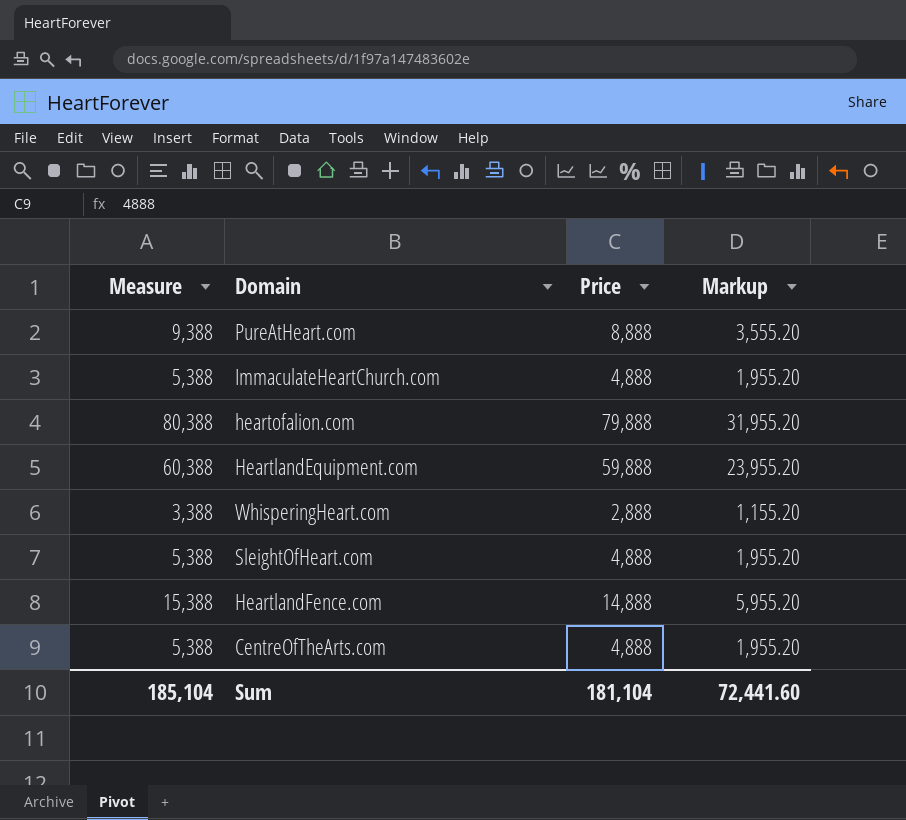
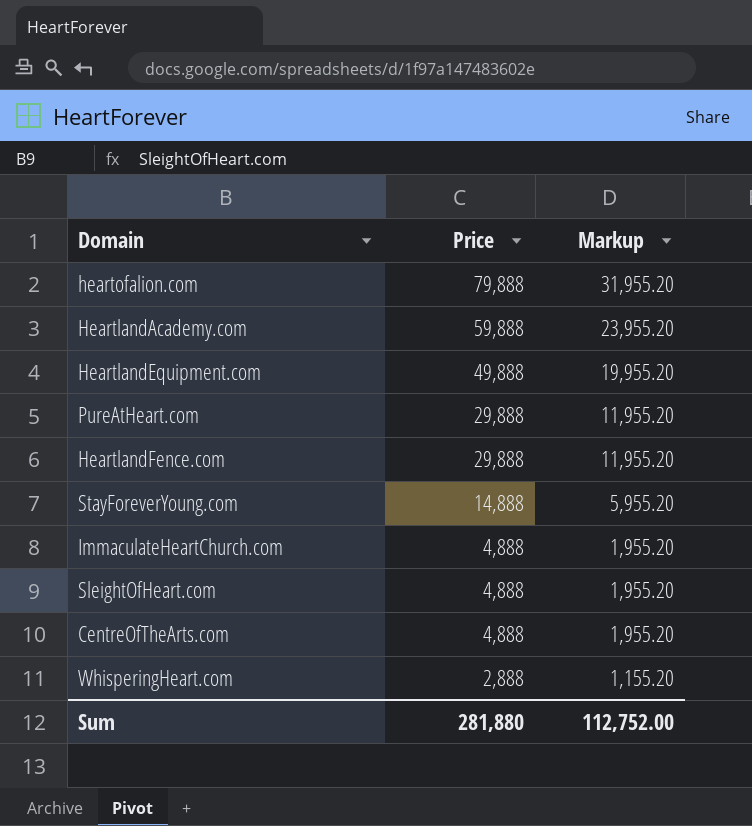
row order: none -> Price descending
column Measure | formula: [Price] + 500 -> none
row HeartlandAcademy.com: none -> 59,888 | 23,955.20
HeartlandEquipment.com | Price: 59,888 -> 49,888
HeartlandEquipment.com | Markup: 23,955.20 -> 19,955.20
PureAtHeart.com | Price: 8,888 -> 29,888
PureAtHeart.com | Markup: 3,555.20 -> 11,955.20
HeartlandFence.com | Price: 14,888 -> 29,888
HeartlandFence.com | Markup: 5,955.20 -> 11,955.20
row StayForeverYoung.com: none -> 14,888 | 5,955.20
Sum | Price: 181,104 -> 281,880
Sum | Markup: 72,441.60 -> 112,752.00

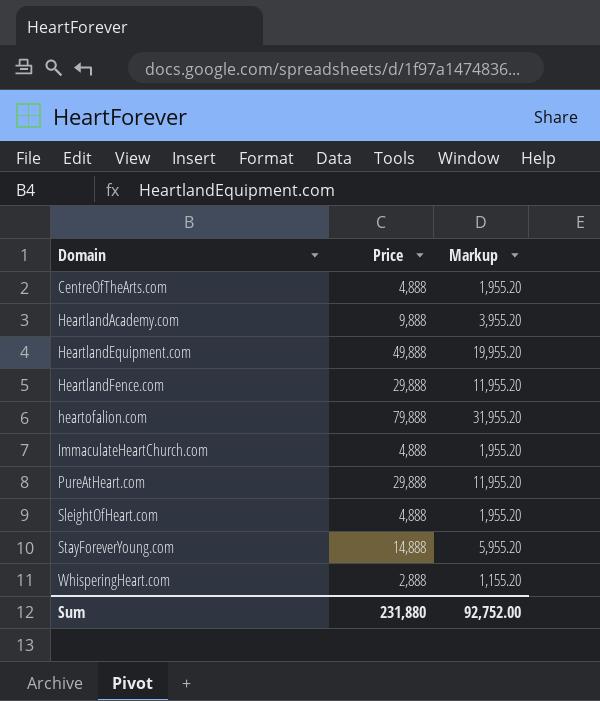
row order: Price descending -> Domain ascending
HeartlandAcademy.com | Price: 59,888 -> 9,888
HeartlandAcademy.com | Markup: 23,955.20 -> 3,955.20
Sum | Price: 281,880 -> 231,880
Sum | Markup: 112,752.00 -> 92,752.00

